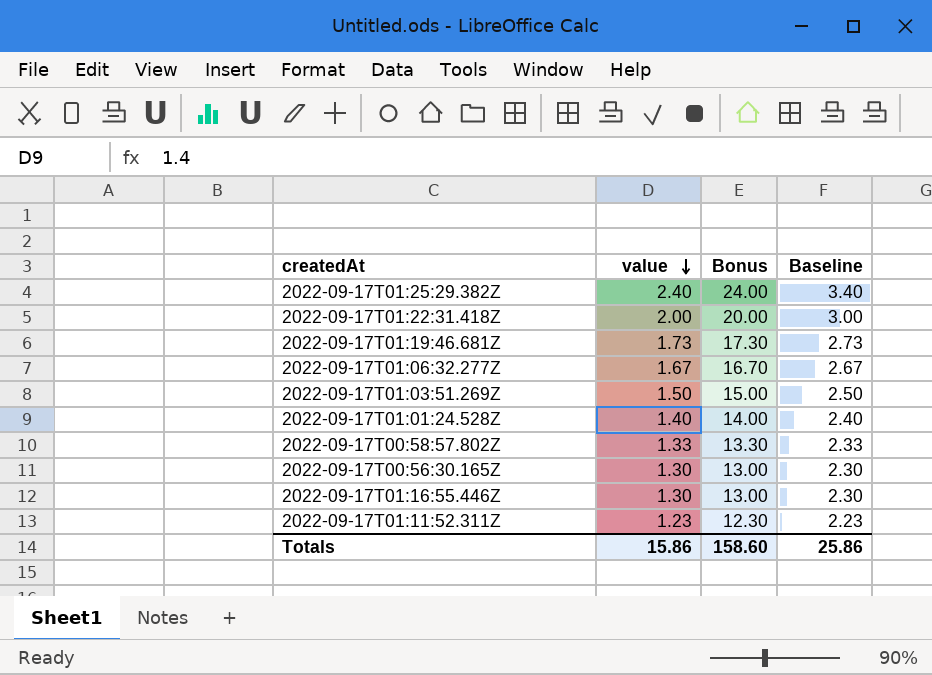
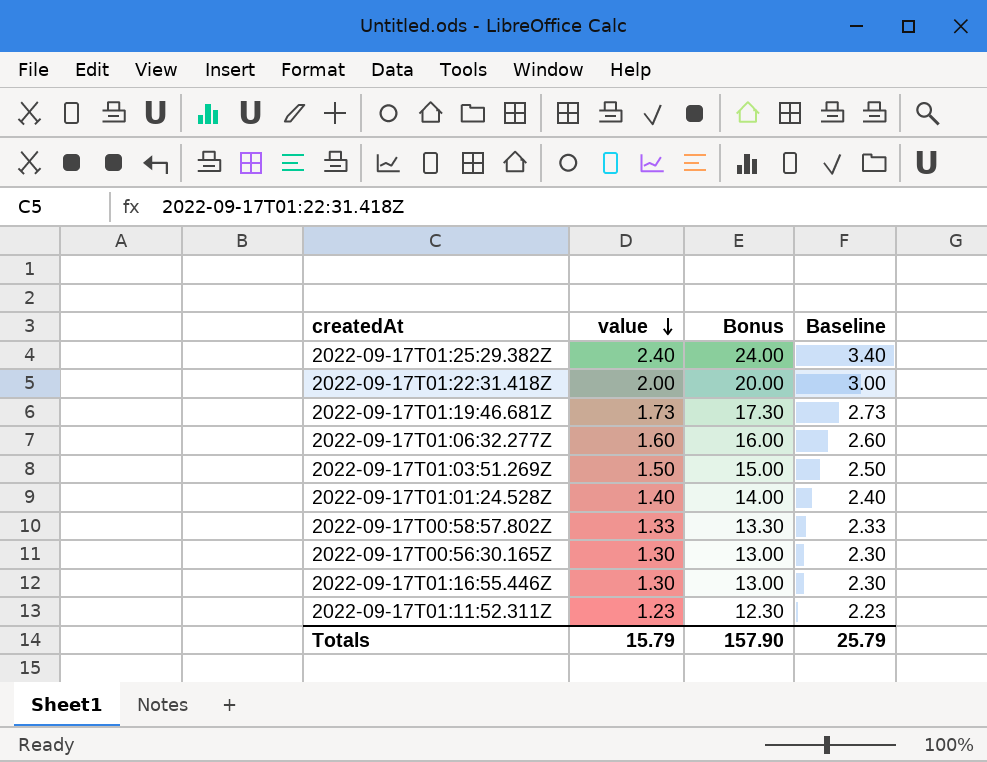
2022-09-17T01:06:32.277Z | value: 1.67 -> 1.60
2022-09-17T01:06:32.277Z | Bonus: 16.70 -> 16.00
2022-09-17T01:06:32.277Z | Baseline: 2.67 -> 2.60
Totals | value: 15.86 -> 15.79
Totals | Bonus: 158.60 -> 157.90
Totals | Baseline: 25.86 -> 25.79

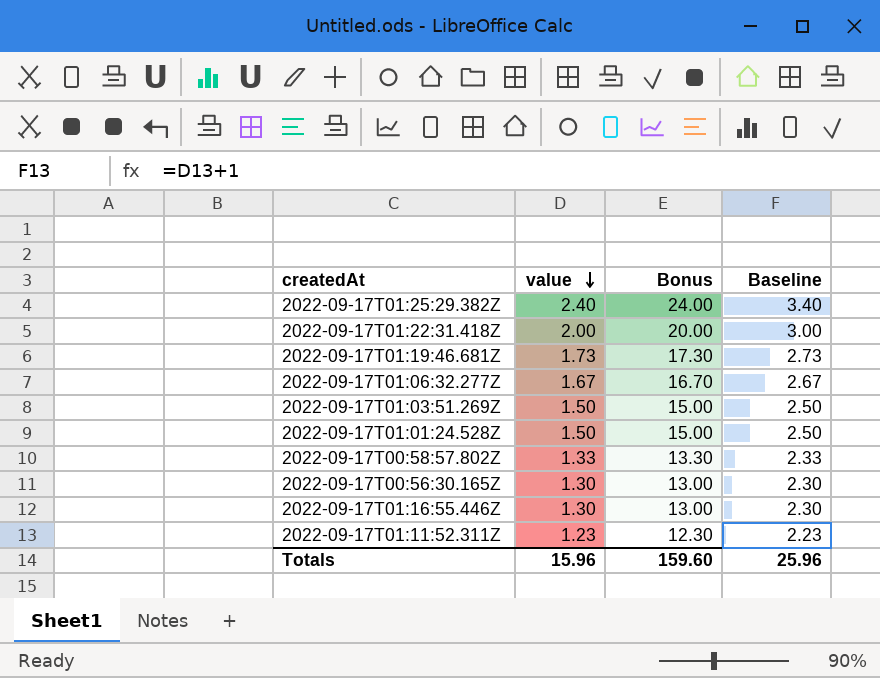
2022-09-17T01:06:32.277Z | value: 1.60 -> 1.67
2022-09-17T01:06:32.277Z | Bonus: 16.00 -> 16.70
2022-09-17T01:06:32.277Z | Baseline: 2.60 -> 2.67
2022-09-17T01:01:24.528Z | value: 1.40 -> 1.50
2022-09-17T01:01:24.528Z | Bonus: 14.00 -> 15.00
2022-09-17T01:01:24.528Z | Baseline: 2.40 -> 2.50
Totals | value: 15.79 -> 15.96
Totals | Bonus: 157.90 -> 159.60
Totals | Baseline: 25.79 -> 25.96

